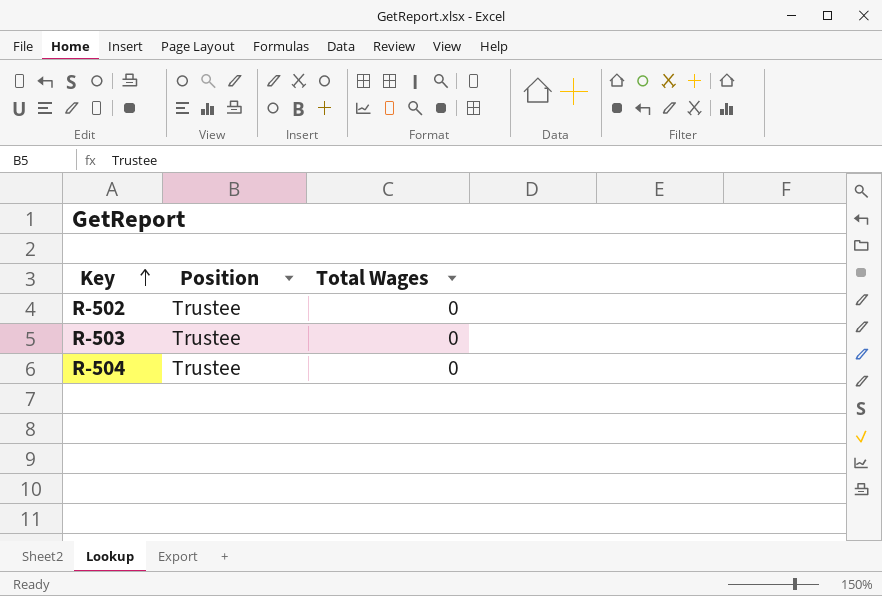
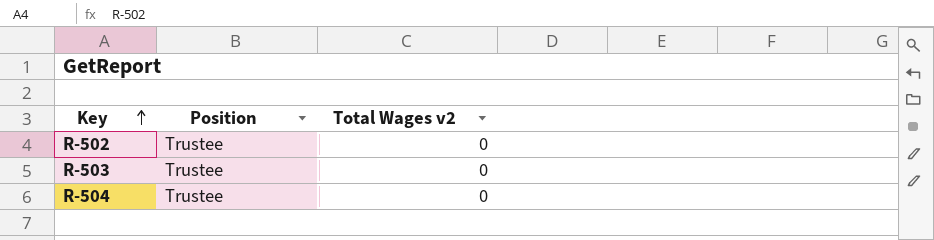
column name: Total Wages -> Total Wages v2

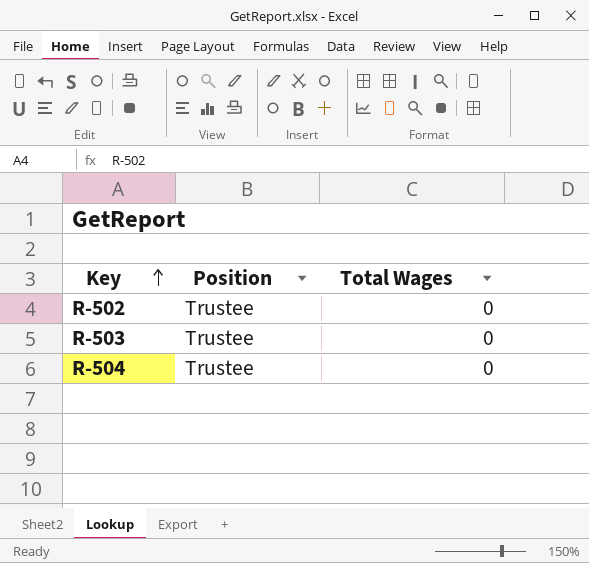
column name: Total Wages v2 -> Total Wages

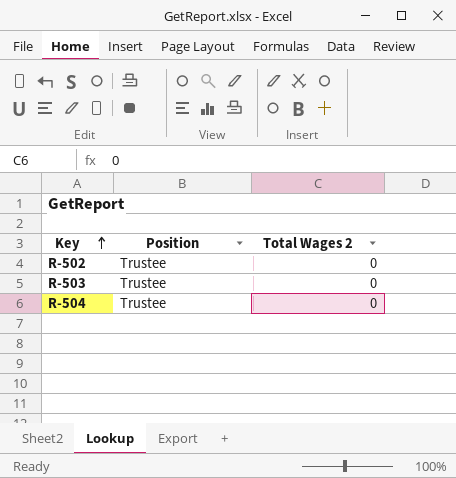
column name: Total Wages -> Total Wages 2

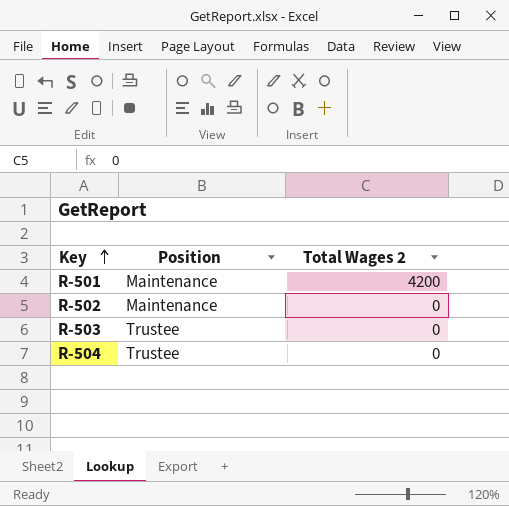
row R-501: none -> Maintenance | 4200
R-502 | Position: Trustee -> Maintenance

